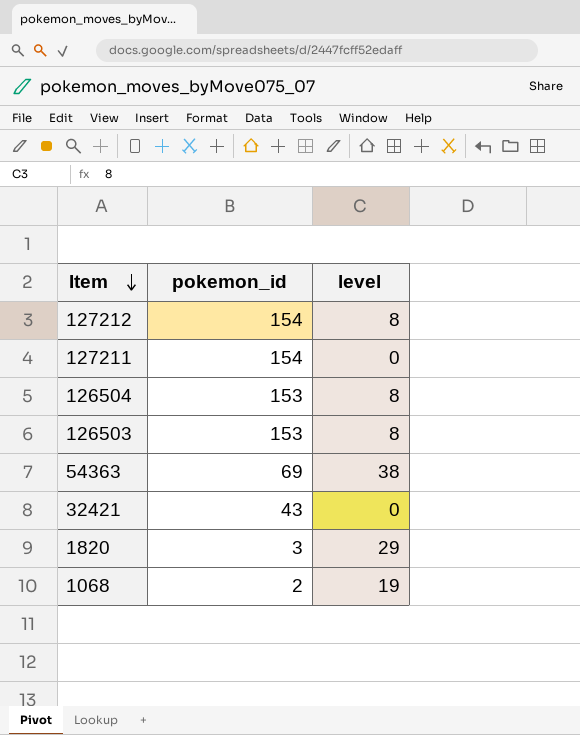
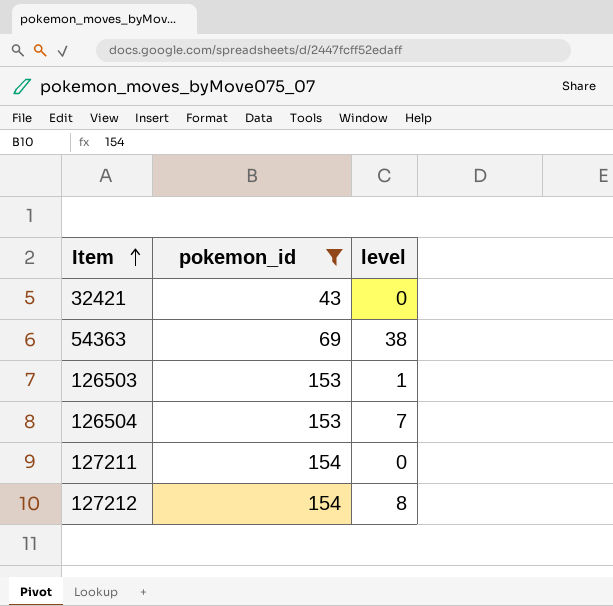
filter: none -> pokemon_id >= 43
row order: Item descending -> Item ascending
126503 | level: 8 -> 1
126504 | level: 8 -> 7

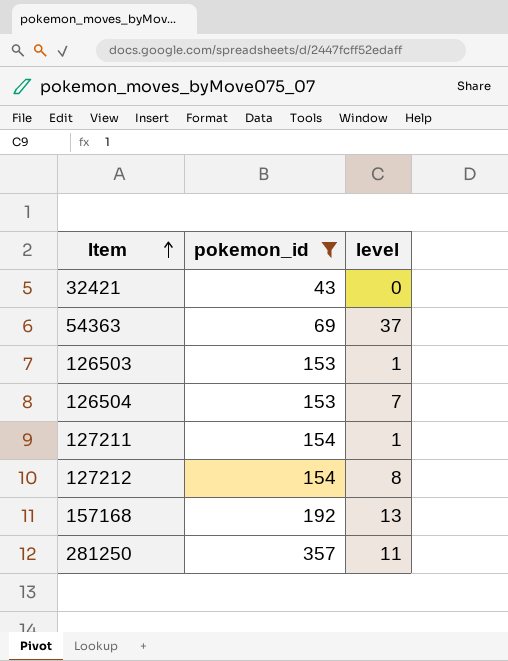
54363 | level: 38 -> 37
127211 | level: 0 -> 1
row 157168: none -> 192 | 13
row 281250: none -> 357 | 11

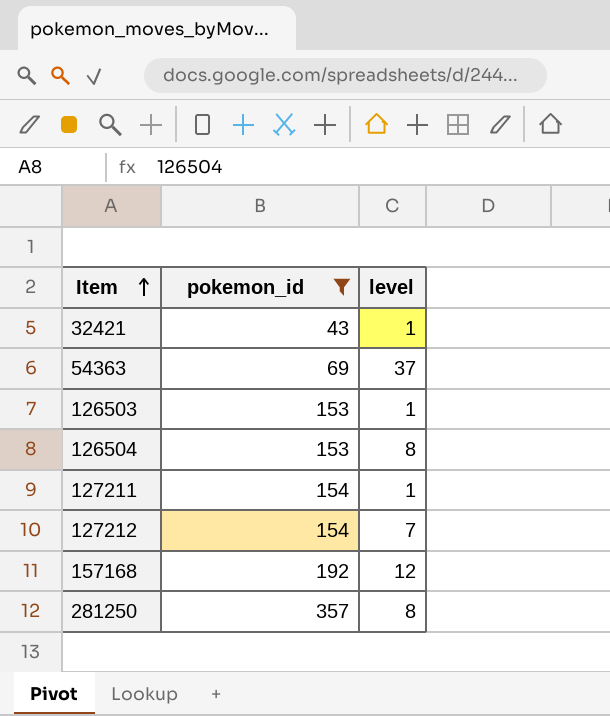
32421 | level: 0 -> 1
126504 | level: 7 -> 8
127212 | level: 8 -> 7
157168 | level: 13 -> 12
281250 | level: 11 -> 8

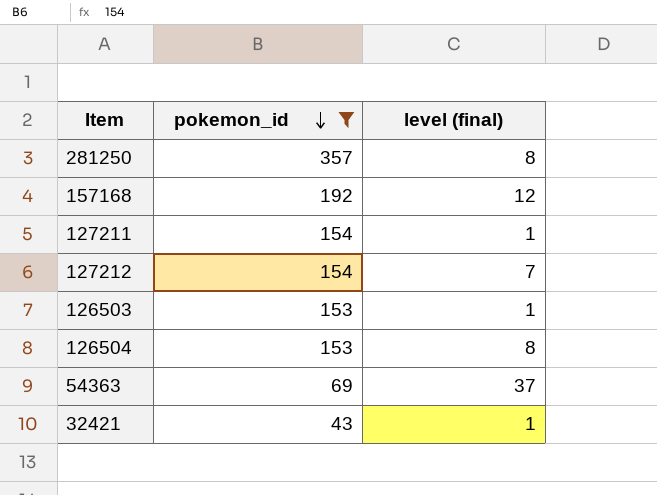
row order: Item ascending -> pokemon_id descending
column name: level -> level (final)

